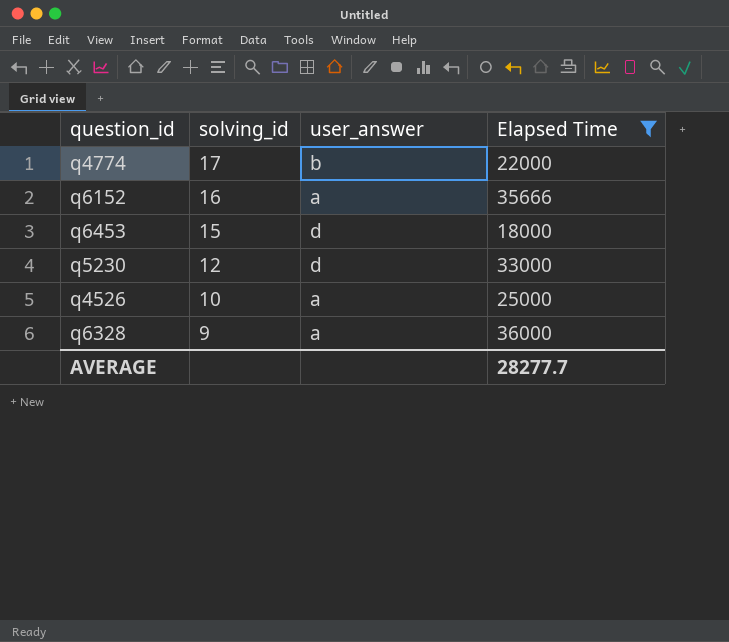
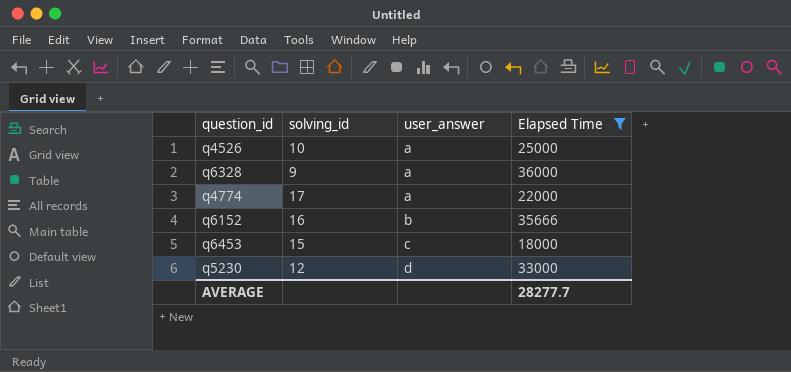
row order: solving_id descending -> user_answer ascending
q4774 | user_answer: b -> a
q6152 | user_answer: a -> b
q6453 | user_answer: d -> c

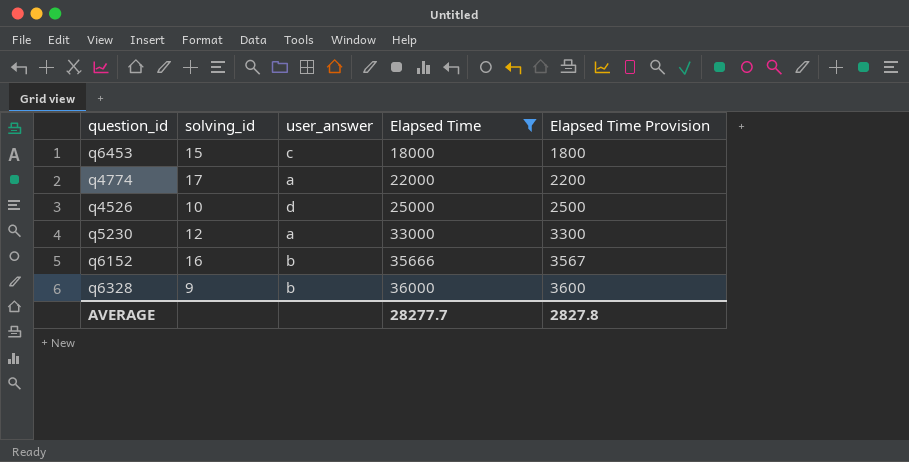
row order: user_answer ascending -> Elapsed Time ascending
column Elapsed Time Provision | formula: none -> [Elapsed Time] * 0.1
q4526 | user_answer: a -> d
q5230 | user_answer: d -> a
q6328 | user_answer: a -> b

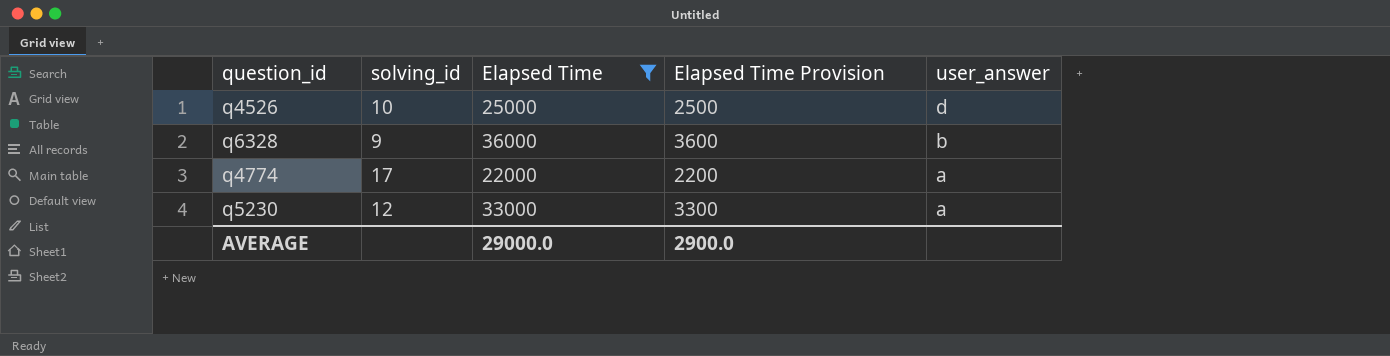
row order: Elapsed Time ascending -> user_answer descending
column user_answer | position: 3 -> 5
row q6453: 15 | c | 18000 | 1800 -> none
row q6152: 16 | b | 35666 | 3567 -> none
AVERAGE | Elapsed Time: 28277.7 -> 29000.0
AVERAGE | Elapsed Time Provision: 2827.8 -> 2900.0

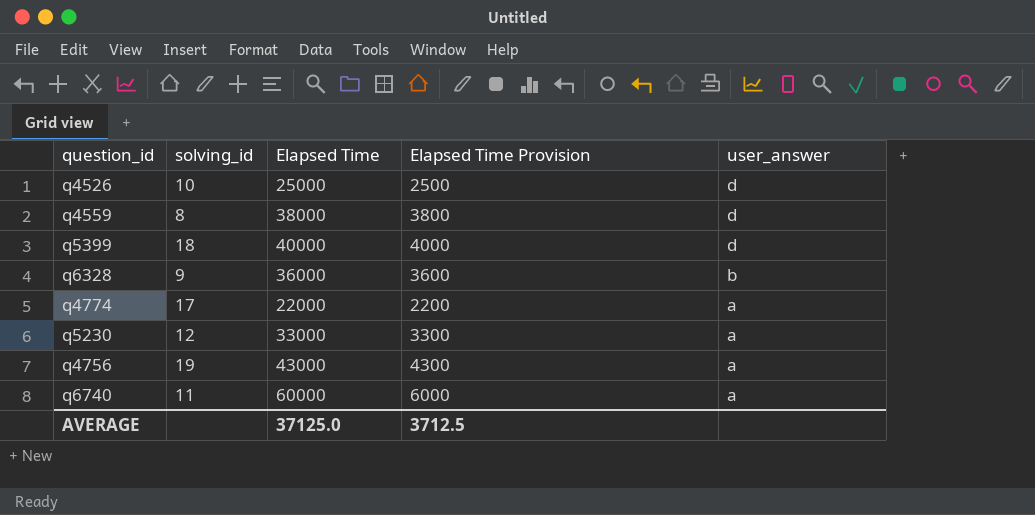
filter: Elapsed Time <= 36000 -> none
AVERAGE | Elapsed Time: 29000.0 -> 37125.0
AVERAGE | Elapsed Time Provision: 2900.0 -> 3712.5

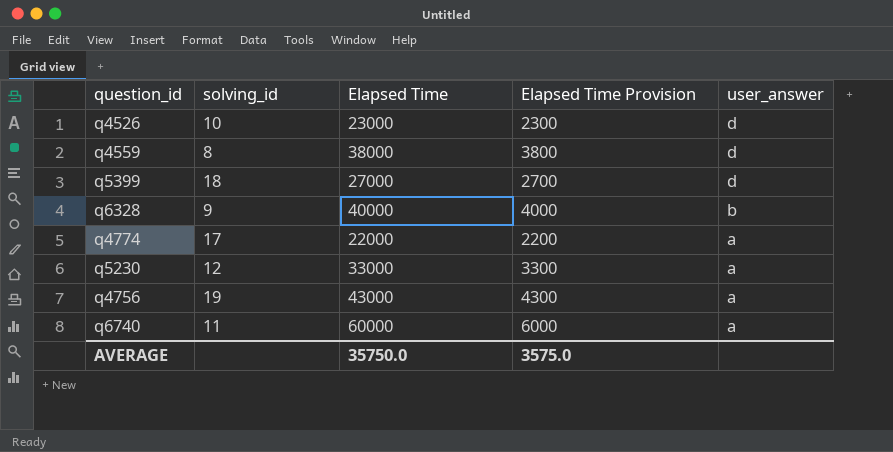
q4526 | Elapsed Time: 25000 -> 23000
q4526 | Elapsed Time Provision: 2500 -> 2300
q5399 | Elapsed Time: 40000 -> 27000
q5399 | Elapsed Time Provision: 4000 -> 2700
q6328 | Elapsed Time: 36000 -> 40000
q6328 | Elapsed Time Provision: 3600 -> 4000
AVERAGE | Elapsed Time: 37125.0 -> 35750.0
AVERAGE | Elapsed Time Provision: 3712.5 -> 3575.0

